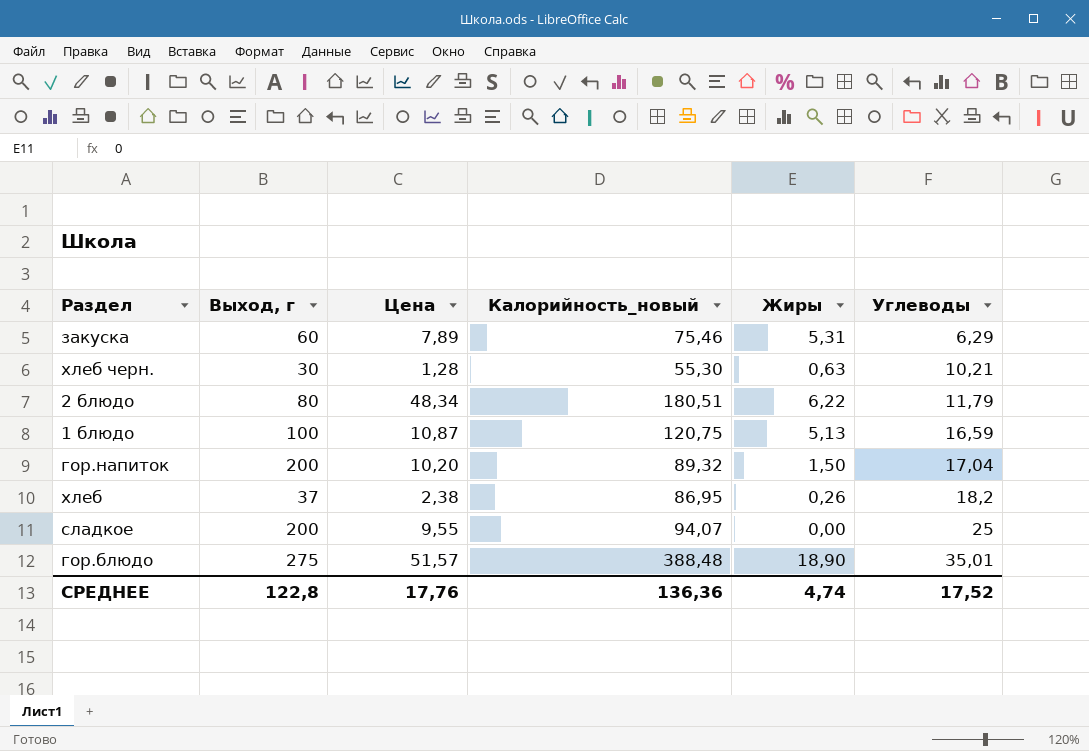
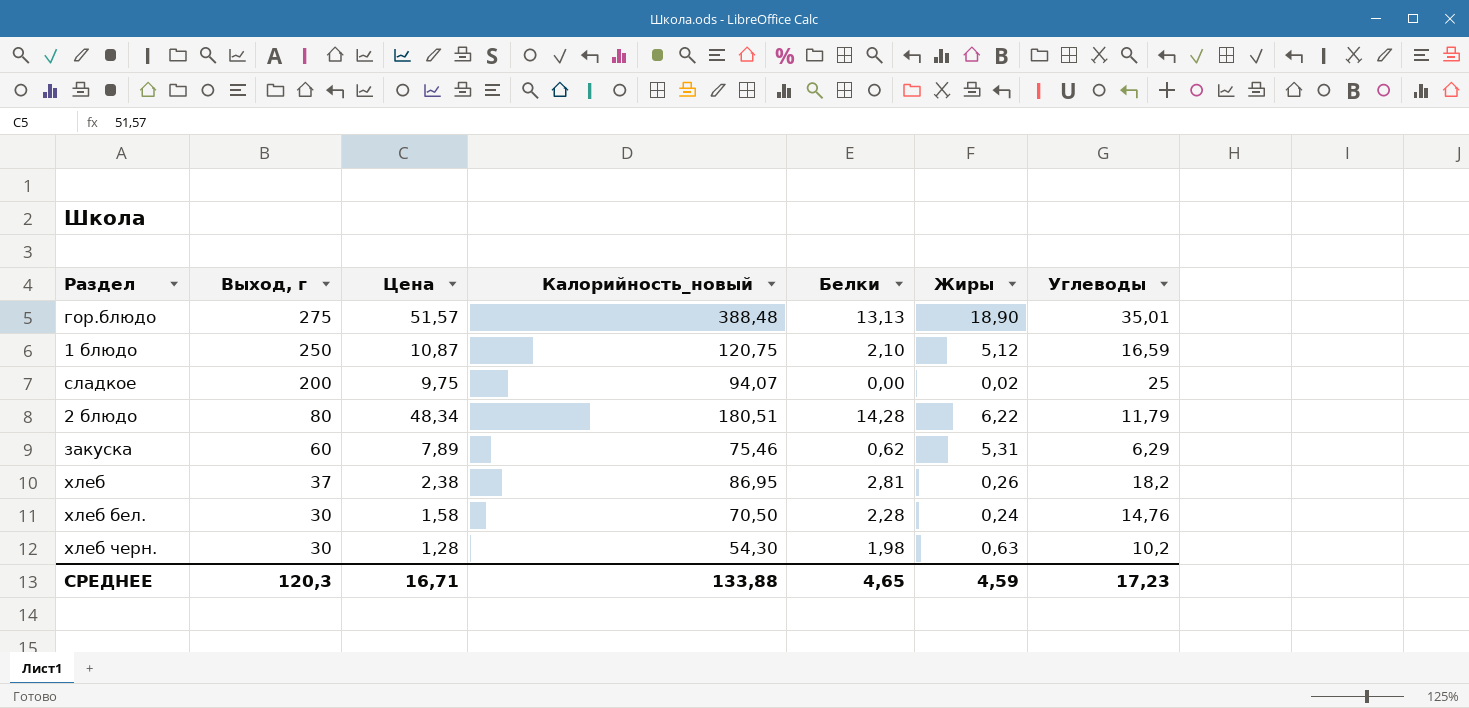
row order: Углеводы ascending -> Выход, г descending
column Белки | position: none -> 5
row гор.напиток: 200 | 10,20 | 89,32 | 1,50 | 17,04 -> none
1 блюдо | Выход, г: 100 -> 250
1 блюдо | Жиры: 5,13 -> 5,12
сладкое | Цена: 9,55 -> 9,75
сладкое | Жиры: 0,00 -> 0,02
row хлеб бел.: none -> 30 | 1,58 | 70,50 | 2,28 | 0,24 | 14,76
хлеб черн. | Калорийность_новый: 55,30 -> 54,30
хлеб черн. | Углеводы: 10,21 -> 10,2
СРЕДНЕЕ | Выход, г: 122,8 -> 120,3
СРЕДНЕЕ | Цена: 17,76 -> 16,71
СРЕДНЕЕ | Калорийность_новый: 136,36 -> 133,88
СРЕДНЕЕ | Жиры: 4,74 -> 4,59
СРЕДНЕЕ | Углеводы: 17,52 -> 17,23

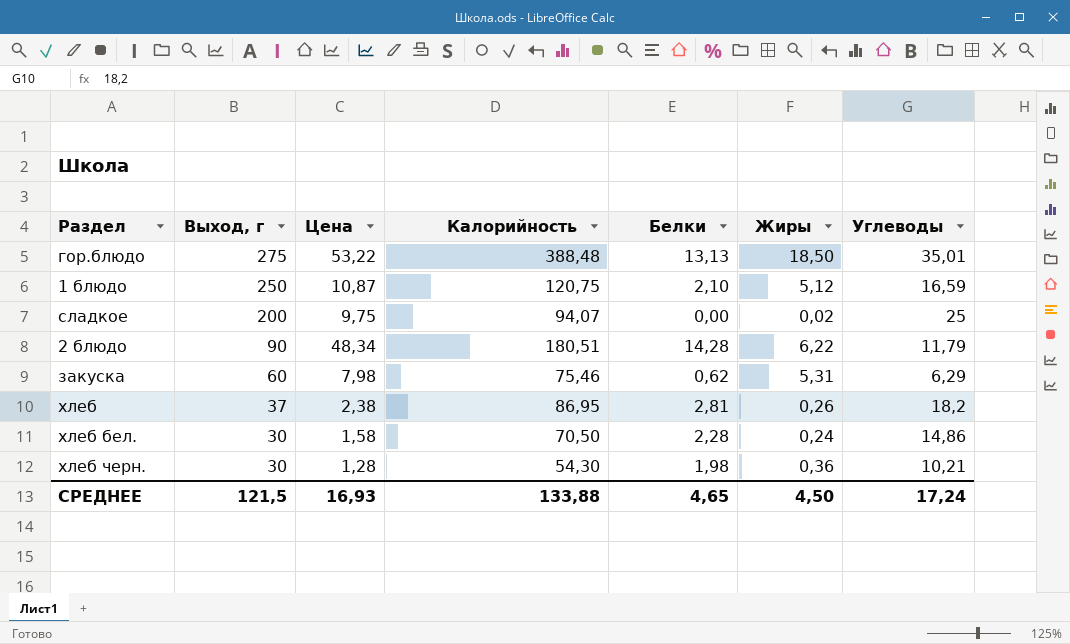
column name: Калорийность_новый -> Калорийность
гор.блюдо | Цена: 51,57 -> 53,22
гор.блюдо | Жиры: 18,90 -> 18,50
2 блюдо | Выход, г: 80 -> 90
закуска | Цена: 7,89 -> 7,98
хлеб бел. | Углеводы: 14,76 -> 14,86
хлеб черн. | Жиры: 0,63 -> 0,36
хлеб черн. | Углеводы: 10,2 -> 10,21
СРЕДНЕЕ | Выход, г: 120,3 -> 121,5
СРЕДНЕЕ | Цена: 16,71 -> 16,93
СРЕДНЕЕ | Жиры: 4,59 -> 4,50
СРЕДНЕЕ | Углеводы: 17,23 -> 17,24

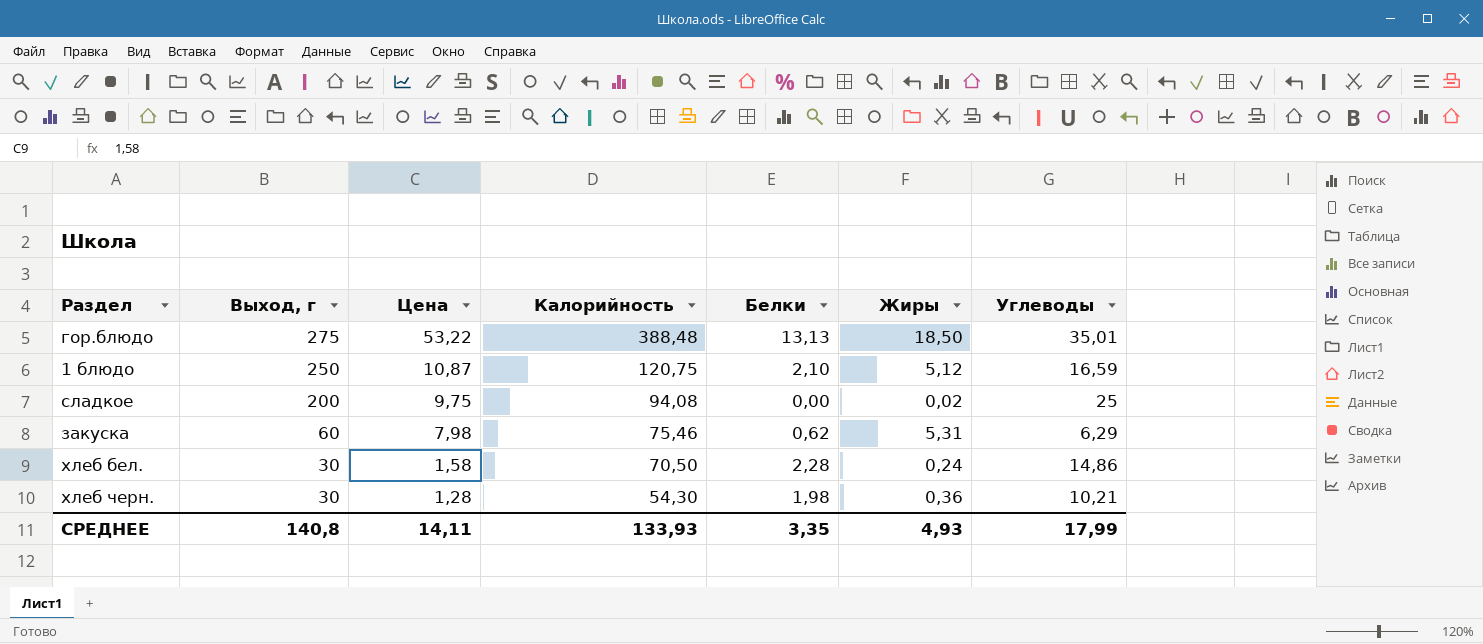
row 2 блюдо: 90 | 48,34 | 180,51 | 14,28 | 6,22 | 11,79 -> none
row хлеб: 37 | 2,38 | 86,95 | 2,81 | 0,26 | 18,2 -> none
сладкое | Калорийность: 94,07 -> 94,08
СРЕДНЕЕ | Выход, г: 121,5 -> 140,8
СРЕДНЕЕ | Цена: 16,93 -> 14,11
СРЕДНЕЕ | Калорийность: 133,88 -> 133,93
СРЕДНЕЕ | Белки: 4,65 -> 3,35
СРЕДНЕЕ | Жиры: 4,50 -> 4,93
СРЕДНЕЕ | Углеводы: 17,24 -> 17,99

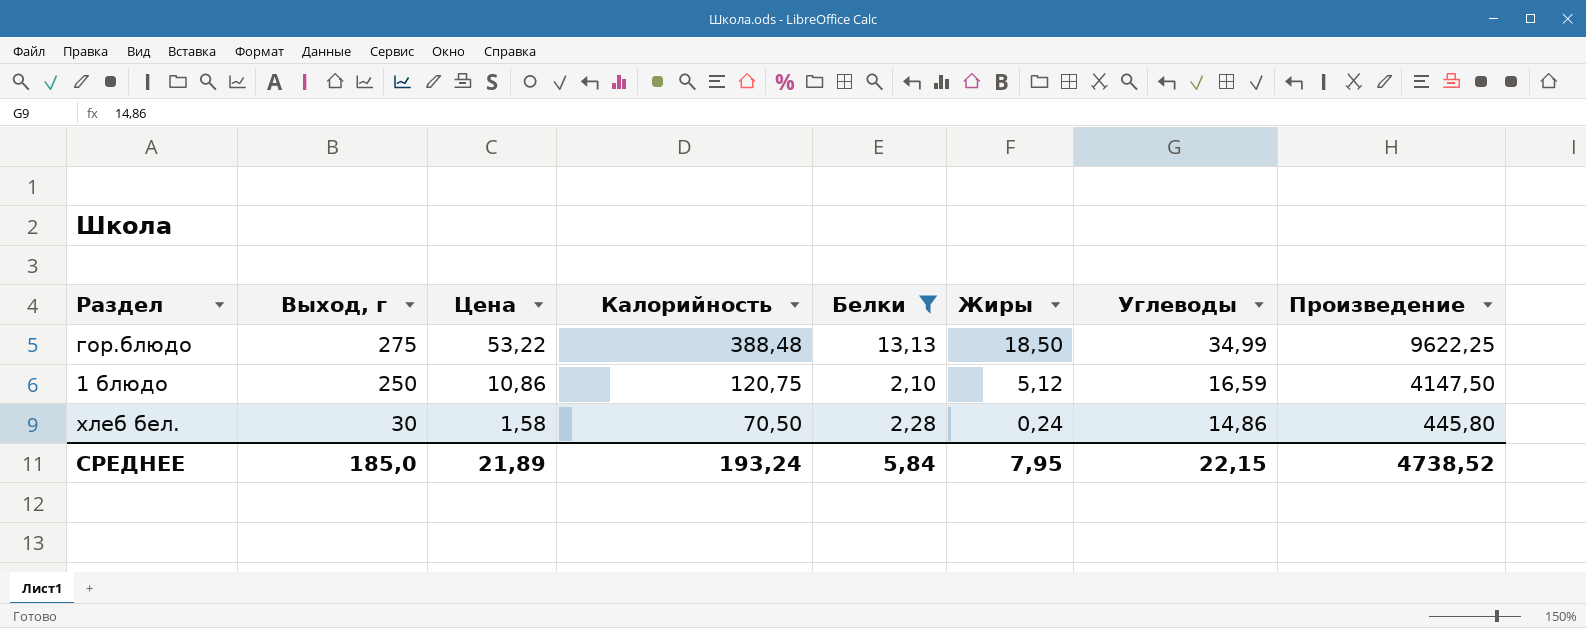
filter: none -> Белки >= 2,10
column Произведение | formula: none -> [Выход, г] * [Углеводы]
гор.блюдо | Углеводы: 35,01 -> 34,99
1 блюдо | Цена: 10,87 -> 10,86
СРЕДНЕЕ | Выход, г: 140,8 -> 185,0
СРЕДНЕЕ | Цена: 14,11 -> 21,89
СРЕДНЕЕ | Калорийность: 133,93 -> 193,24
СРЕДНЕЕ | Белки: 3,35 -> 5,84
СРЕДНЕЕ | Жиры: 4,93 -> 7,95
СРЕДНЕЕ | Углеводы: 17,99 -> 22,15

